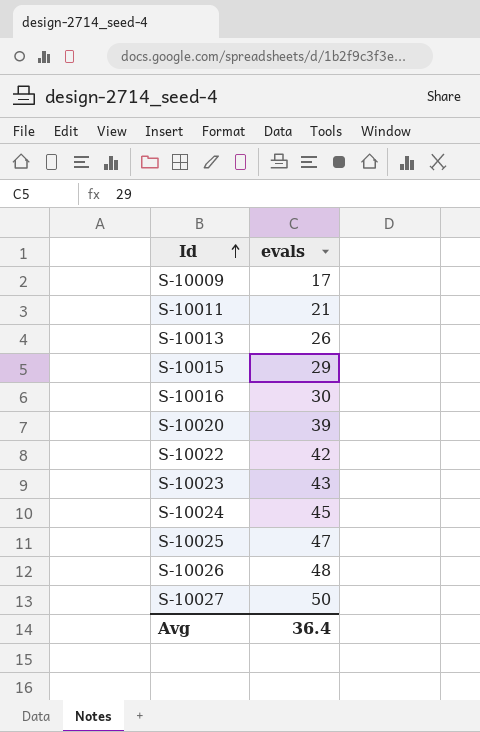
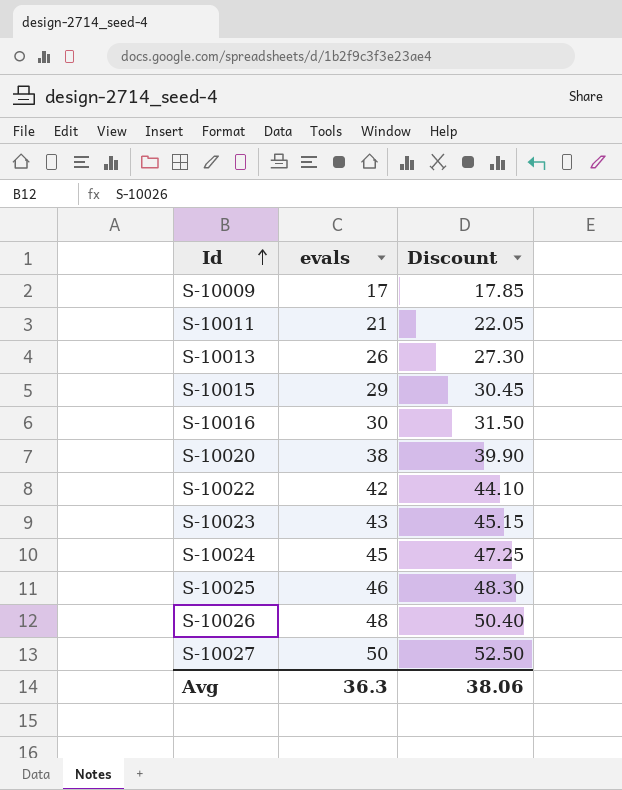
column Discount | formula: none -> [evals] * 1.05
S-10020 | evals: 39 -> 38
S-10025 | evals: 47 -> 46
Avg | evals: 36.4 -> 36.3

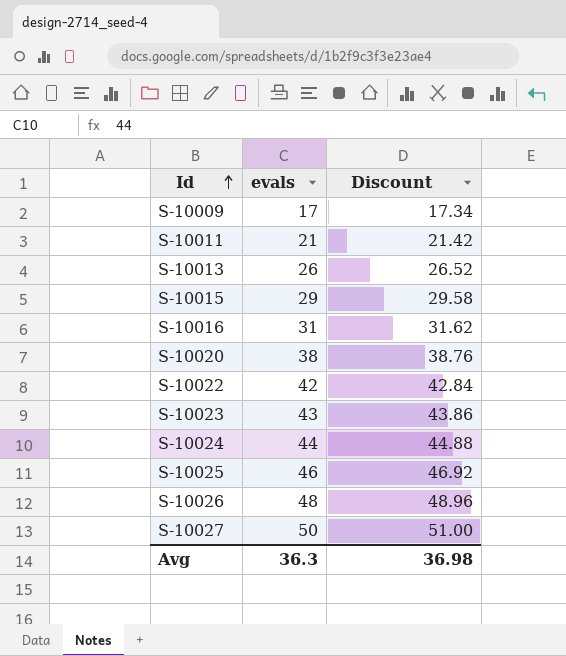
column Discount | formula: [evals] * 1.05 -> [evals] * 1.02
S-10016 | evals: 30 -> 31
S-10024 | evals: 45 -> 44
Avg | Discount: 38.06 -> 36.98

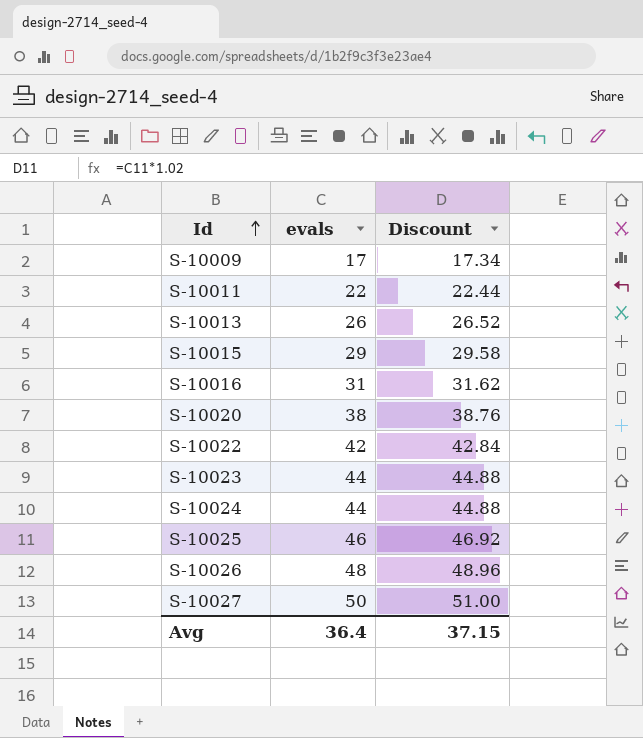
S-10011 | evals: 21 -> 22
S-10011 | Discount: 21.42 -> 22.44
S-10023 | evals: 43 -> 44
S-10023 | Discount: 43.86 -> 44.88
Avg | evals: 36.3 -> 36.4
Avg | Discount: 36.98 -> 37.15

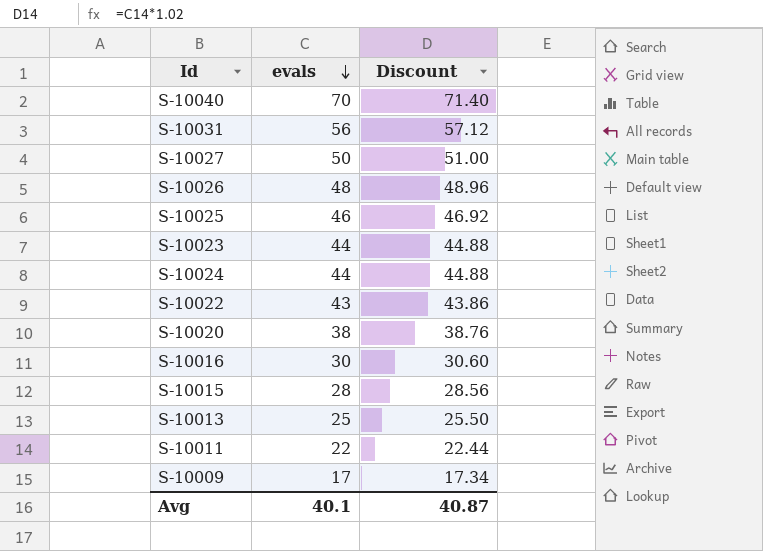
row order: Id ascending -> evals descending
row S-10040: none -> 70 | 71.40
row S-10031: none -> 56 | 57.12
S-10022 | evals: 42 -> 43
S-10022 | Discount: 42.84 -> 43.86
S-10016 | evals: 31 -> 30
S-10016 | Discount: 31.62 -> 30.60
S-10015 | evals: 29 -> 28
S-10015 | Discount: 29.58 -> 28.56
S-10013 | evals: 26 -> 25
S-10013 | Discount: 26.52 -> 25.50
Avg | evals: 36.4 -> 40.1
Avg | Discount: 37.15 -> 40.87

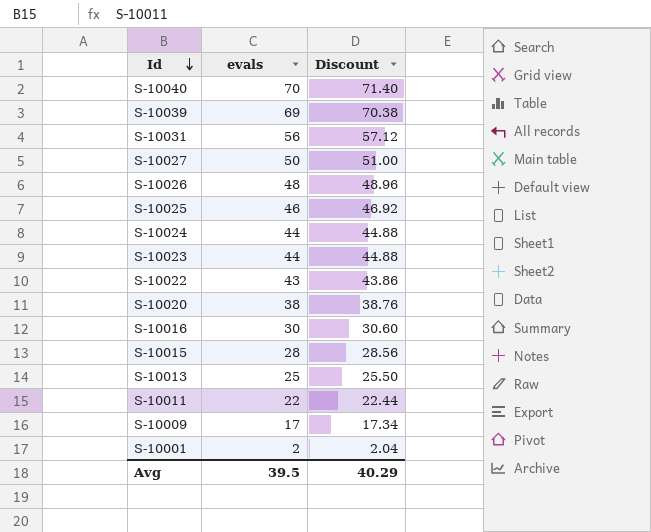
row order: evals descending -> Id descending
row S-10039: none -> 69 | 70.38
row S-10001: none -> 2 | 2.04
Avg | evals: 40.1 -> 39.5
Avg | Discount: 40.87 -> 40.29

